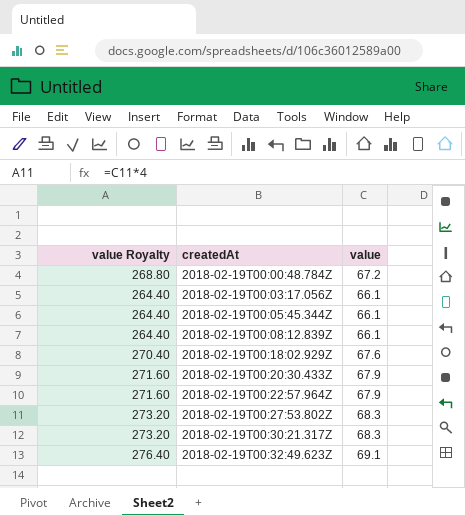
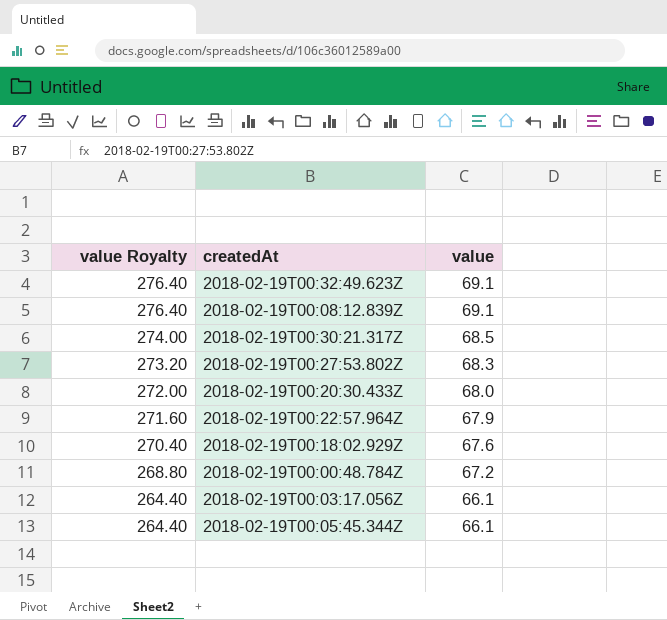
row order: createdAt ascending -> value Royalty descending
2018-02-19T00:08:12.839Z | value Royalty: 264.40 -> 276.40
2018-02-19T00:08:12.839Z | value: 66.1 -> 69.1
2018-02-19T00:30:21.317Z | value Royalty: 273.20 -> 274.00
2018-02-19T00:30:21.317Z | value: 68.3 -> 68.5
2018-02-19T00:20:30.433Z | value Royalty: 271.60 -> 272.00
2018-02-19T00:20:30.433Z | value: 67.9 -> 68.0

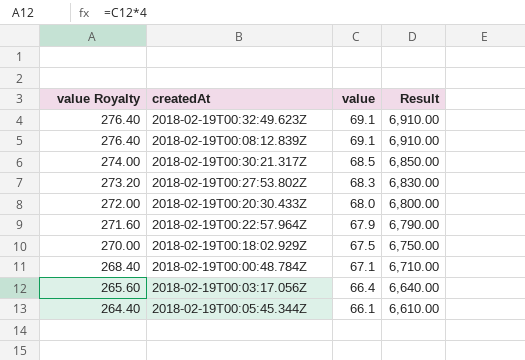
column Result | formula: none -> [value] * 100
2018-02-19T00:18:02.929Z | value Royalty: 270.40 -> 270.00
2018-02-19T00:18:02.929Z | value: 67.6 -> 67.5
2018-02-19T00:00:48.784Z | value Royalty: 268.80 -> 268.40
2018-02-19T00:00:48.784Z | value: 67.2 -> 67.1
2018-02-19T00:03:17.056Z | value Royalty: 264.40 -> 265.60
2018-02-19T00:03:17.056Z | value: 66.1 -> 66.4

